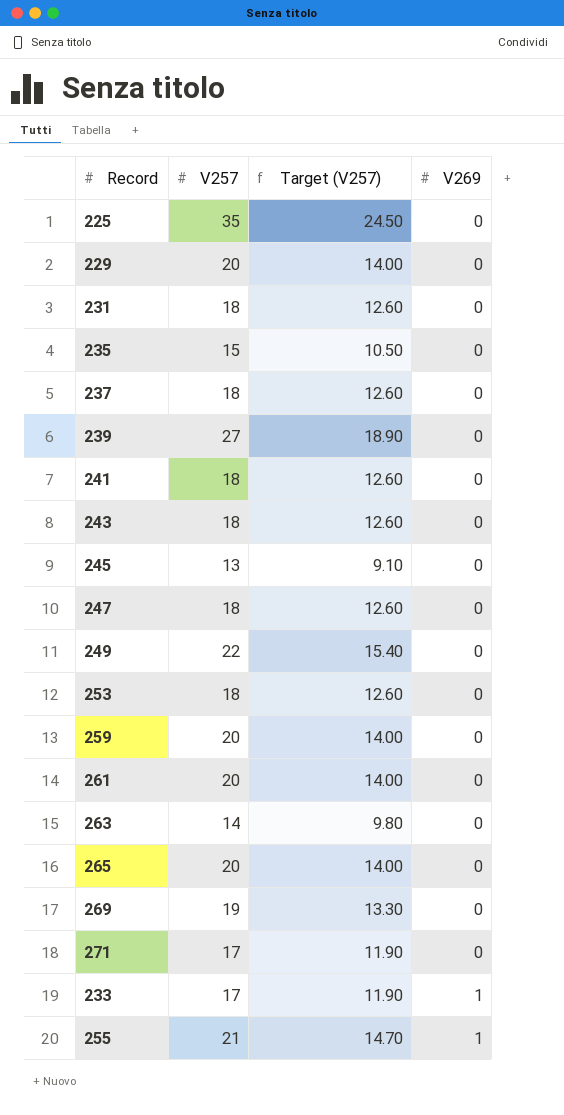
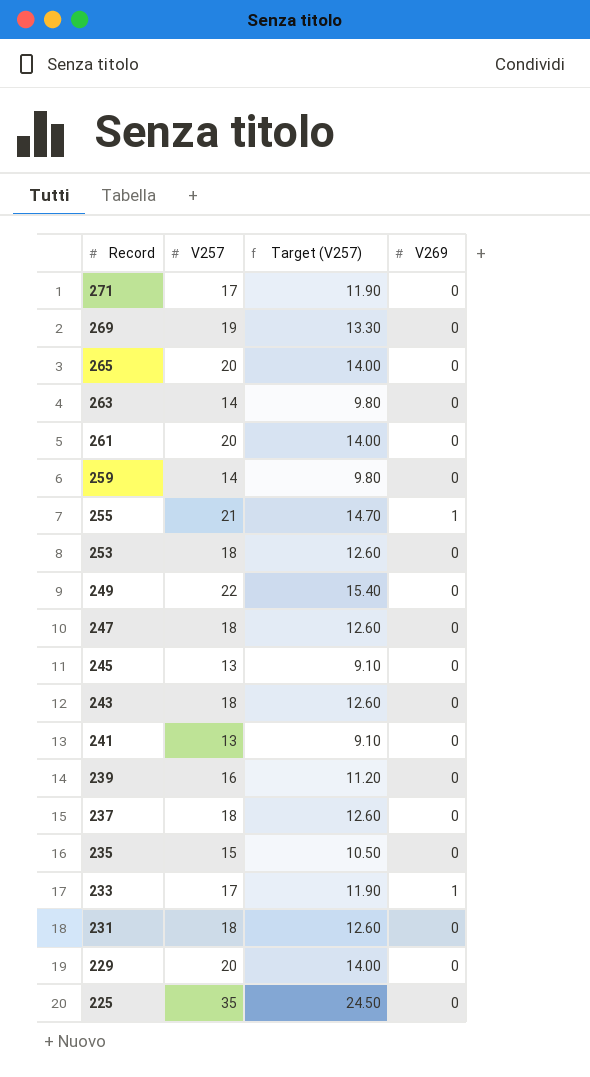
row order: V269 ascending -> Record descending
259 | V257: 20 -> 14
259 | Target (V257): 14.00 -> 9.80
241 | V257: 18 -> 13
241 | Target (V257): 12.60 -> 9.10
239 | V257: 27 -> 16
239 | Target (V257): 18.90 -> 11.20

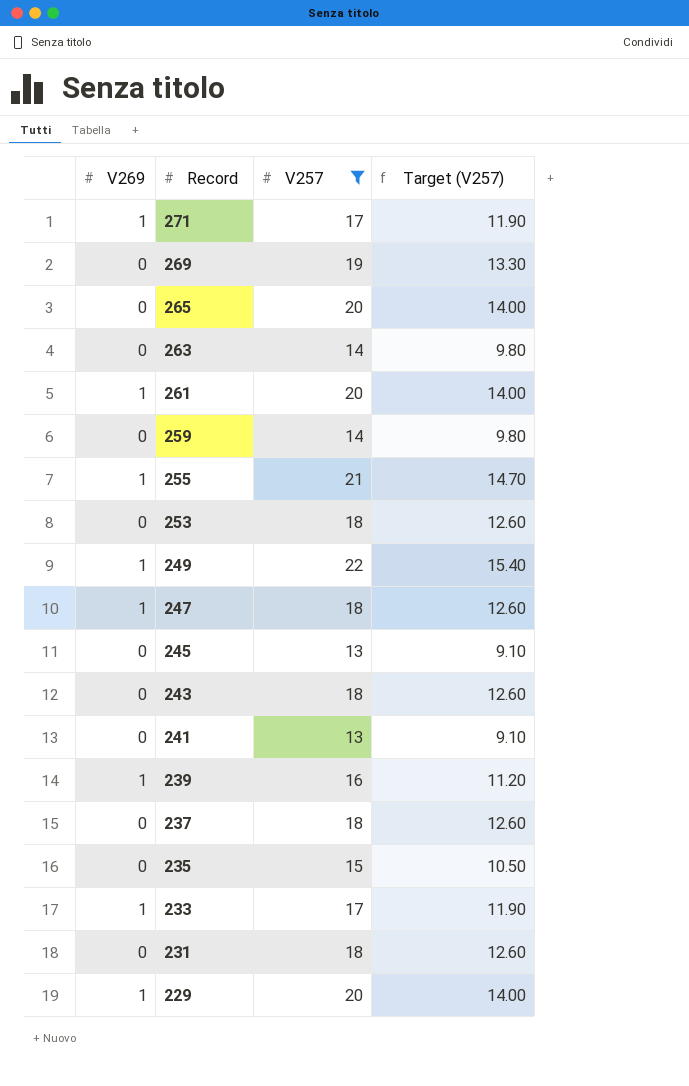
filter: none -> V257 != 35
column V269 | position: 4 -> 1
271 | V269: 0 -> 1
261 | V269: 0 -> 1
249 | V269: 0 -> 1
247 | V269: 0 -> 1
239 | V269: 0 -> 1
229 | V269: 0 -> 1

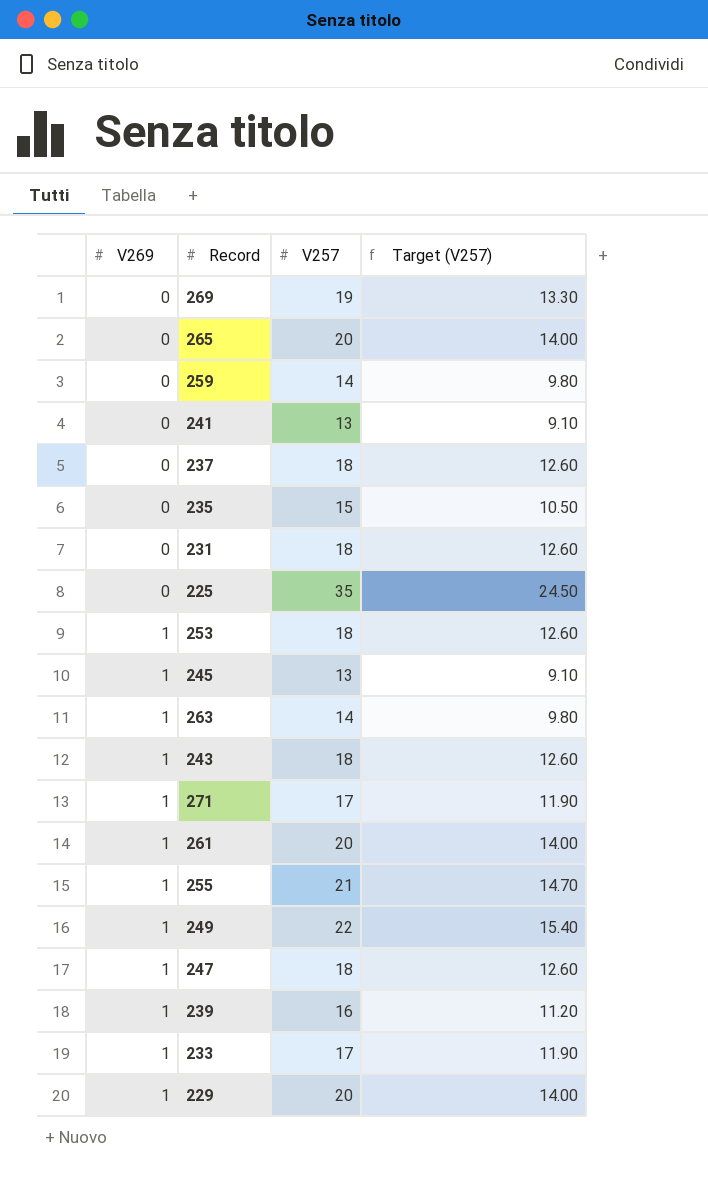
filter: V257 != 35 -> none
row order: Record descending -> V269 ascending
253 | V269: 0 -> 1
245 | V269: 0 -> 1
263 | V269: 0 -> 1
243 | V269: 0 -> 1

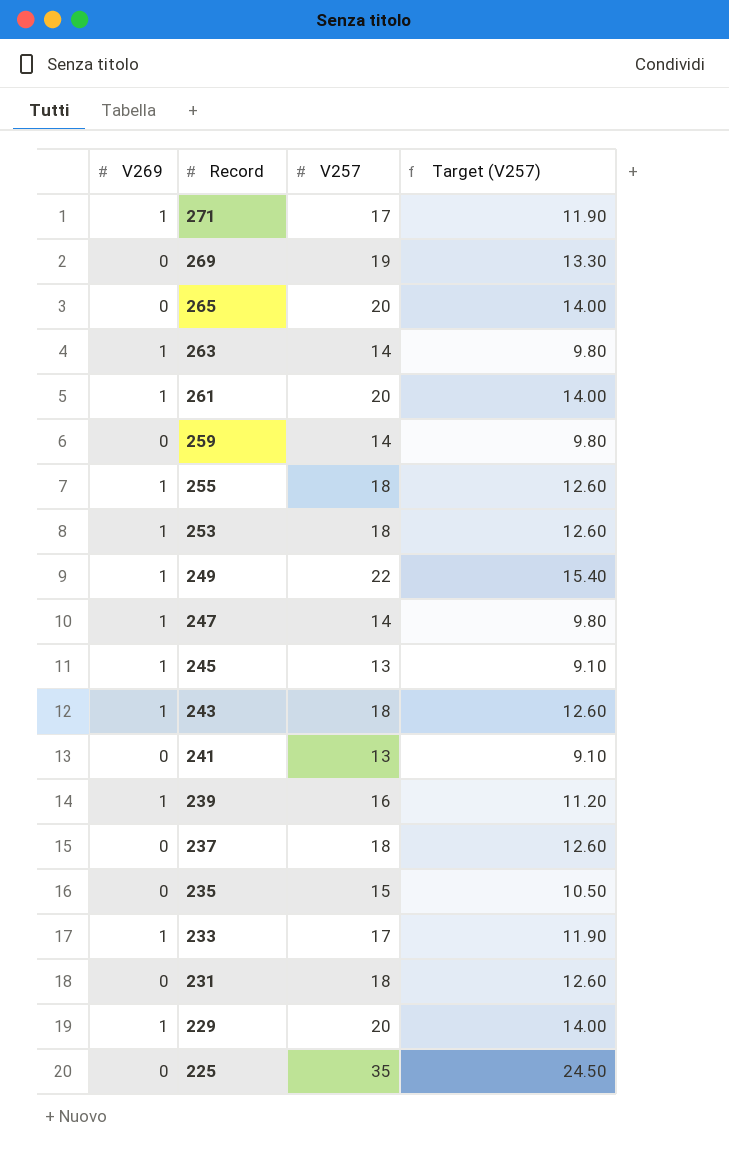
row order: V269 ascending -> Record descending
255 | V257: 21 -> 18
255 | Target (V257): 14.70 -> 12.60
247 | V257: 18 -> 14
247 | Target (V257): 12.60 -> 9.80

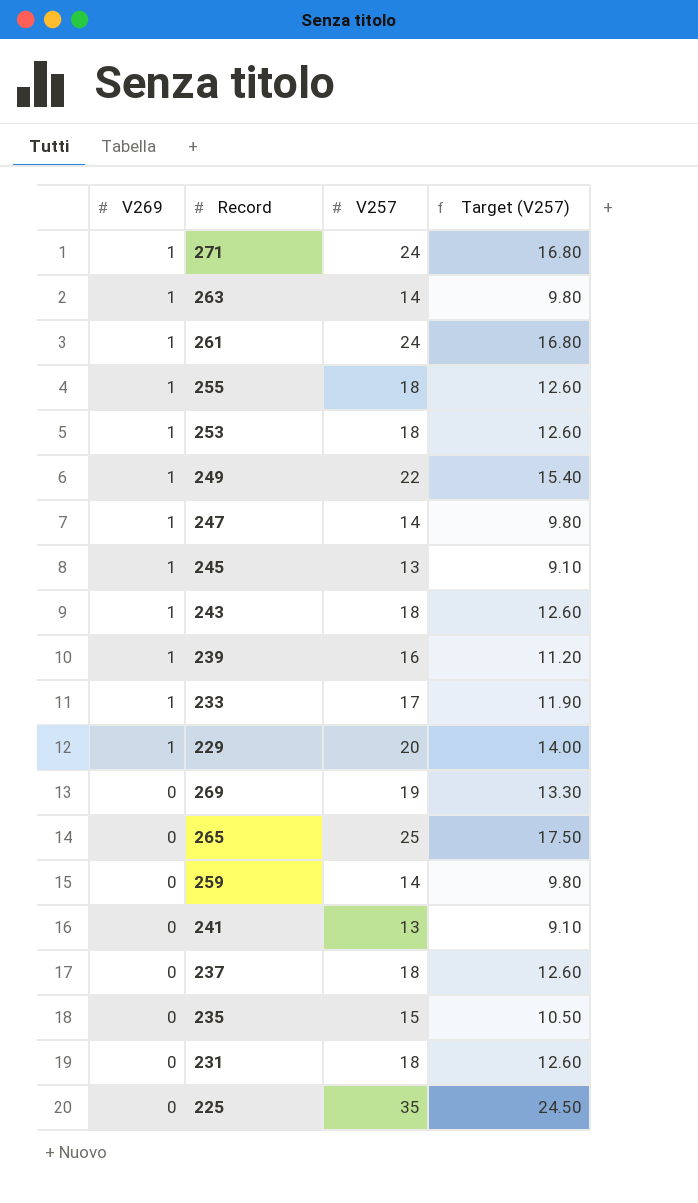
row order: Record descending -> V269 descending
271 | V257: 17 -> 24
271 | Target (V257): 11.90 -> 16.80
261 | V257: 20 -> 24
261 | Target (V257): 14.00 -> 16.80
265 | V257: 20 -> 25
265 | Target (V257): 14.00 -> 17.50

